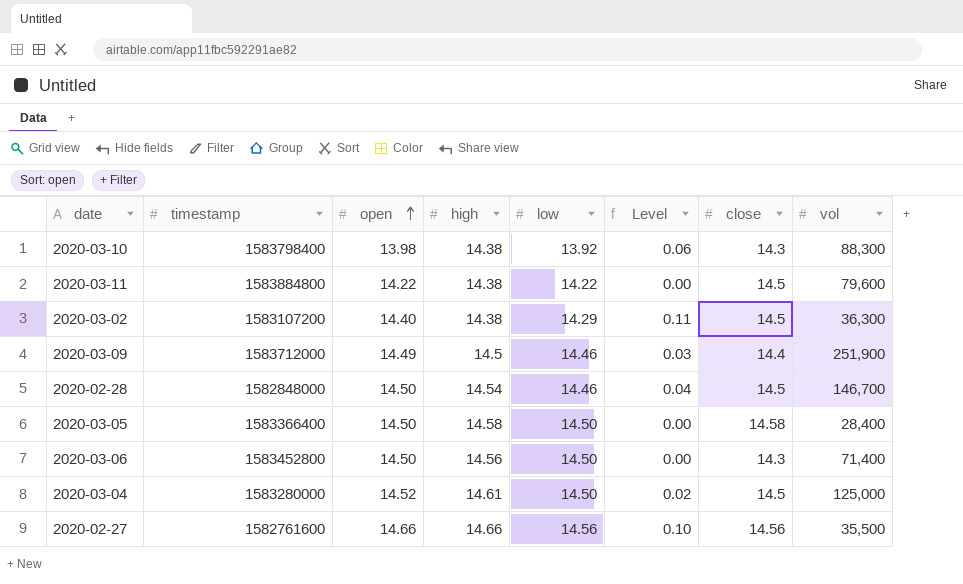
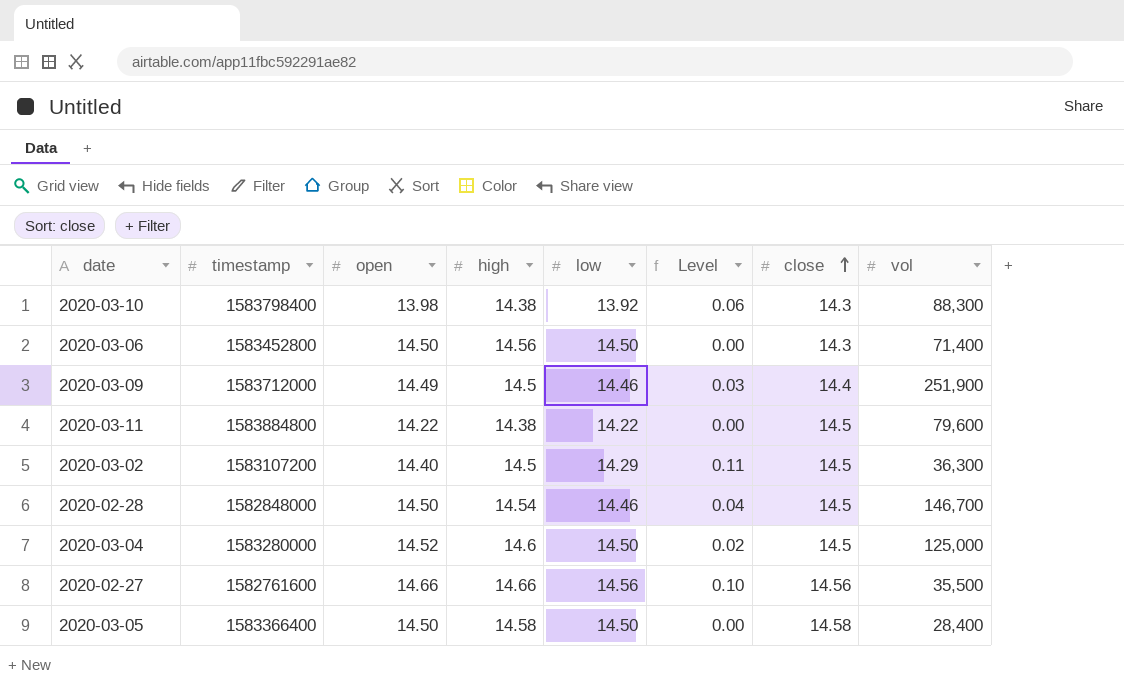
row order: open ascending -> close ascending
2020-03-02 | high: 14.38 -> 14.5
2020-03-04 | high: 14.61 -> 14.6

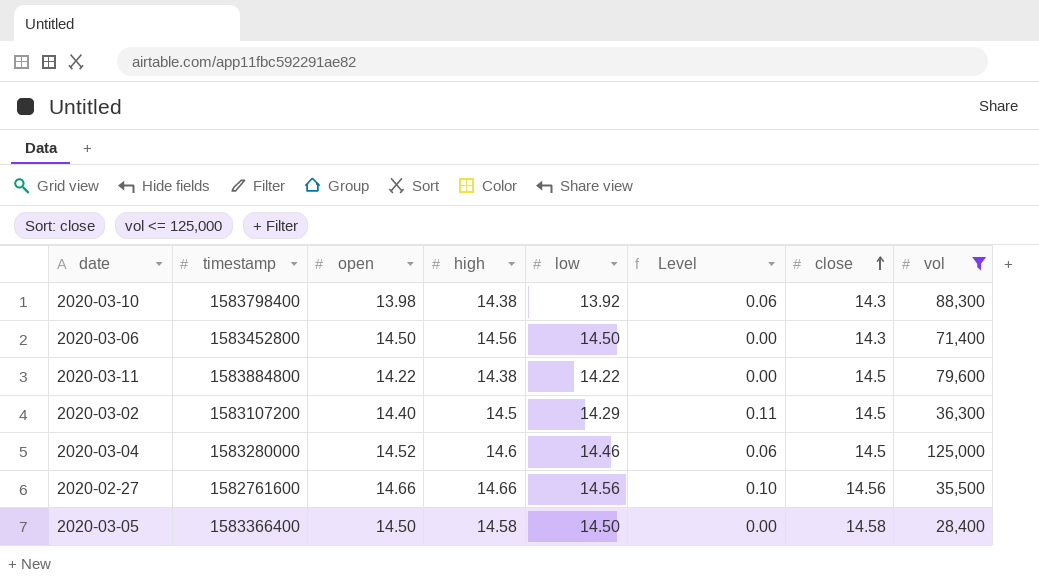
filter: none -> vol <= 125,000
2020-03-04 | low: 14.50 -> 14.46
2020-03-04 | Level: 0.02 -> 0.06

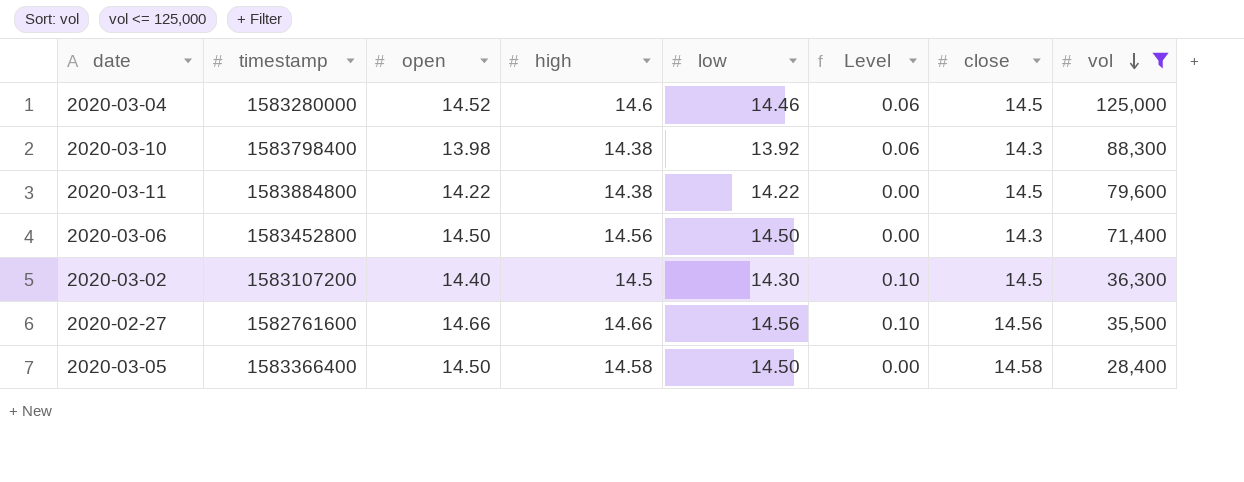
row order: close ascending -> vol descending
2020-03-02 | low: 14.29 -> 14.30
2020-03-02 | Level: 0.11 -> 0.10

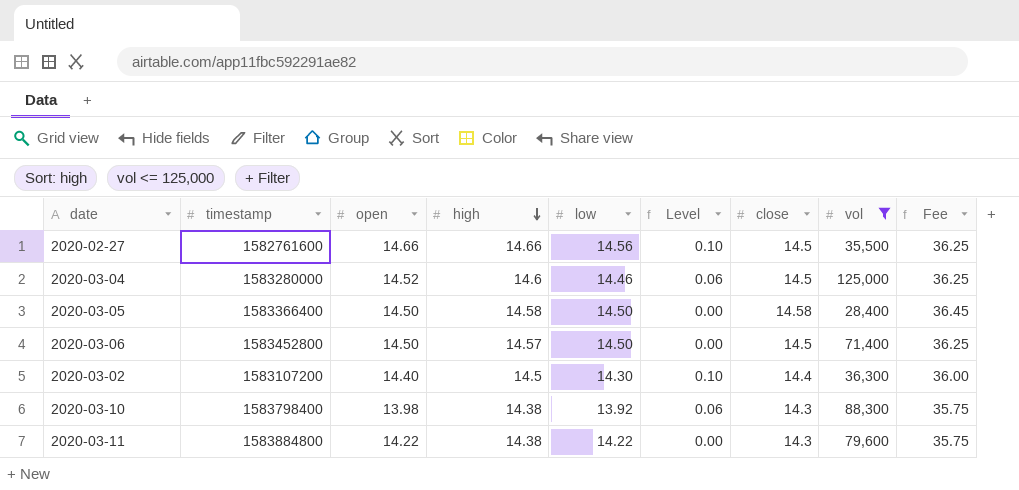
row order: vol descending -> high descending
column Fee | formula: none -> [close] * 2.5
2020-02-27 | close: 14.56 -> 14.5
2020-03-06 | high: 14.56 -> 14.57
2020-03-06 | close: 14.3 -> 14.5
2020-03-02 | close: 14.5 -> 14.4
2020-03-11 | close: 14.5 -> 14.3

